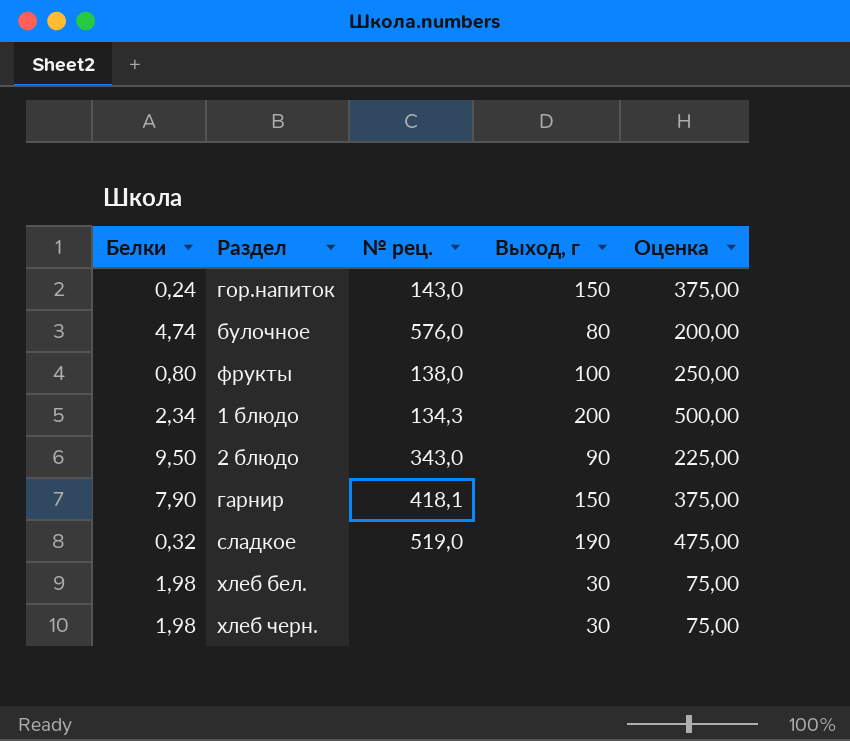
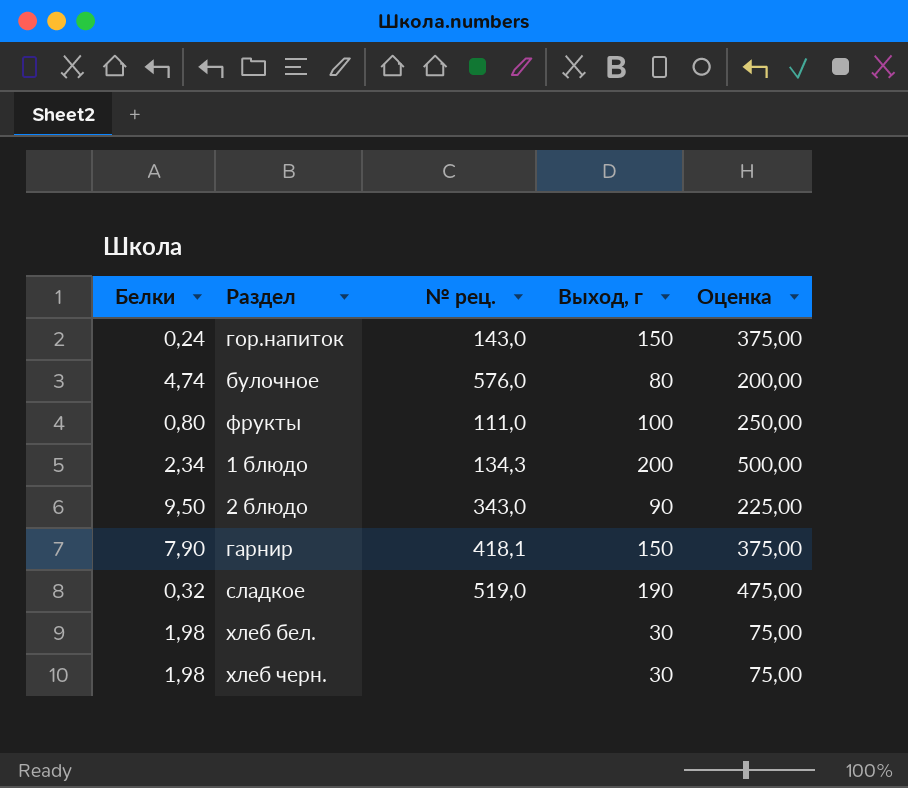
фрукты | № рец.: 138,0 -> 111,0

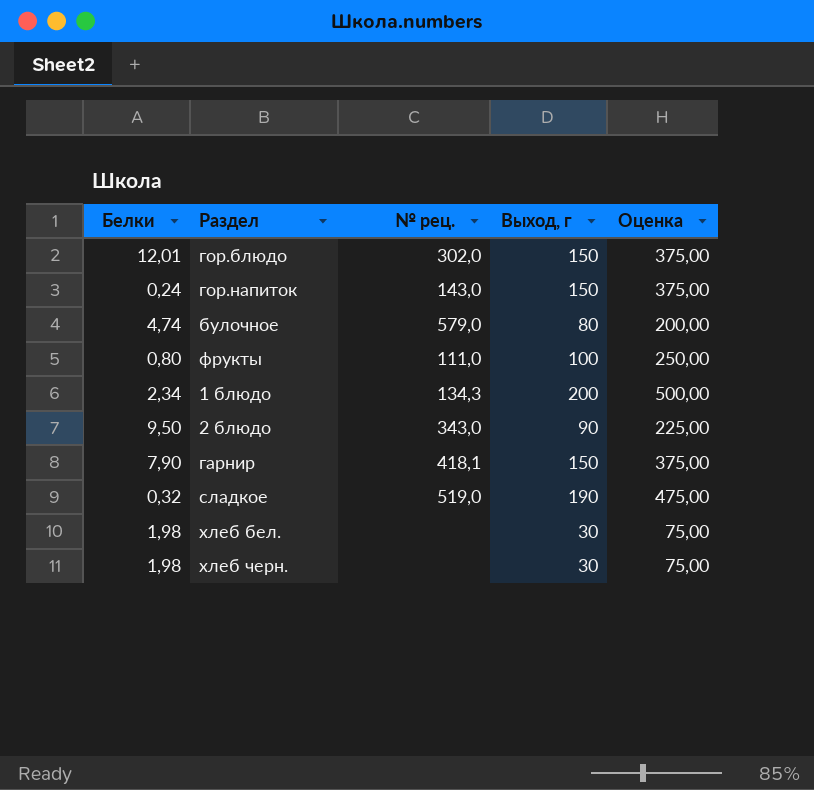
row гор.блюдо: none -> 12,01 | 302,0 | 150 | 375,00
булочное | № рец.: 576,0 -> 579,0

